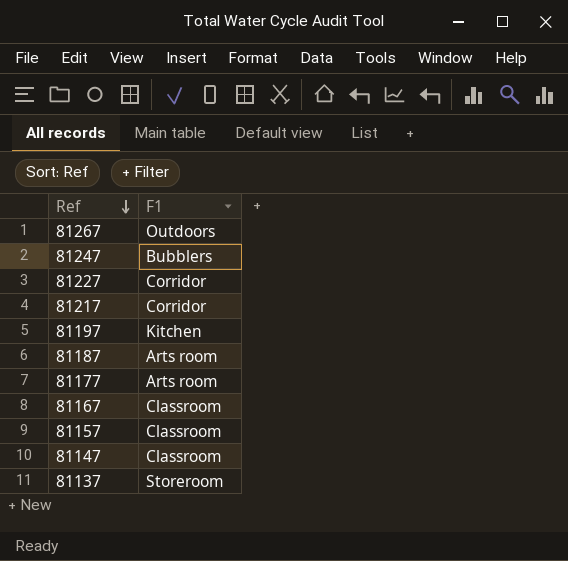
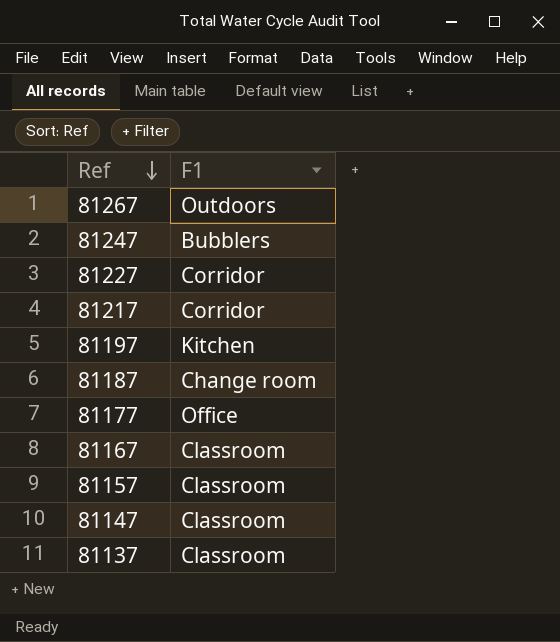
81187 | F1: Arts room -> Change room
81177 | F1: Arts room -> Office
81137 | F1: Storeroom -> Classroom

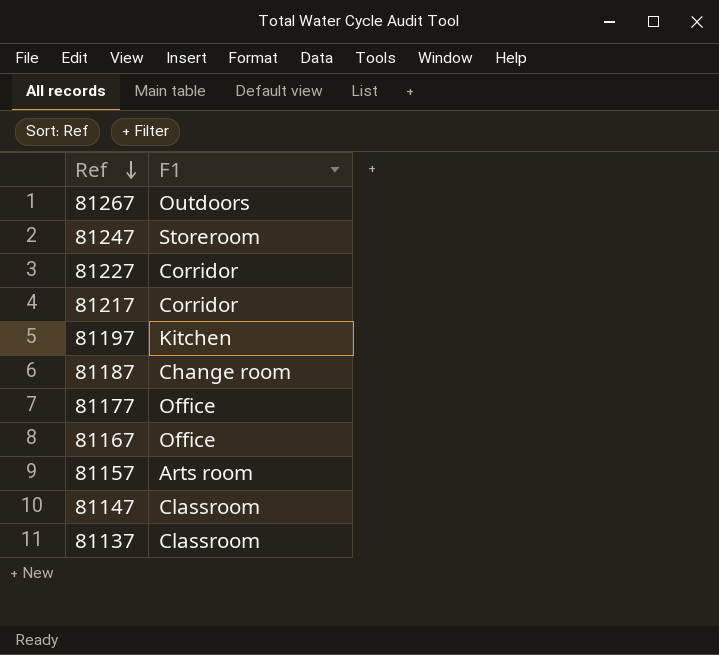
81247 | F1: Bubblers -> Storeroom
81167 | F1: Classroom -> Office
81157 | F1: Classroom -> Arts room

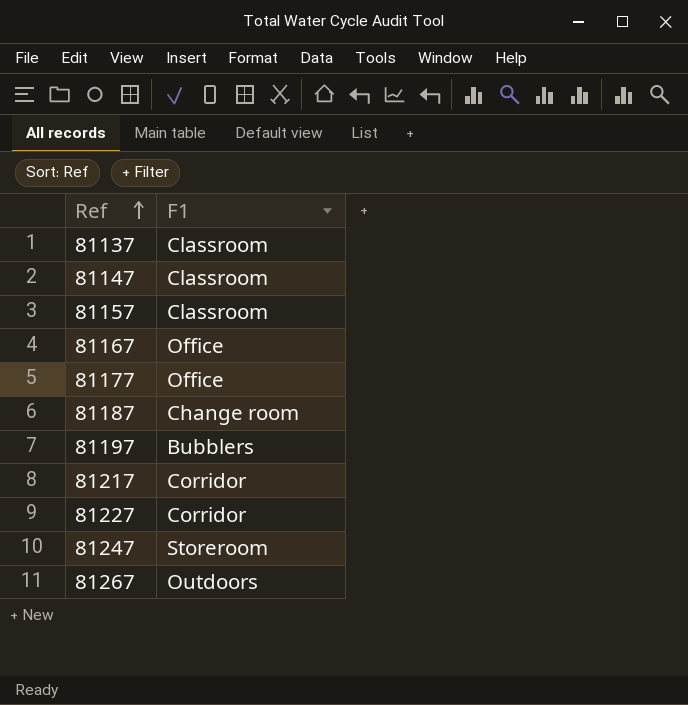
row order: Ref descending -> Ref ascending
81157 | F1: Arts room -> Classroom
81197 | F1: Kitchen -> Bubblers

